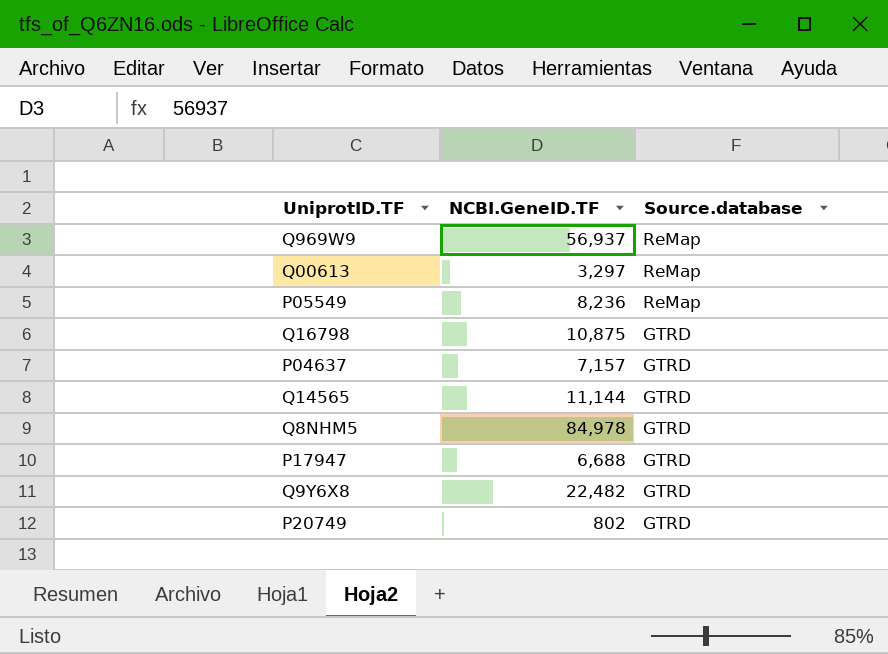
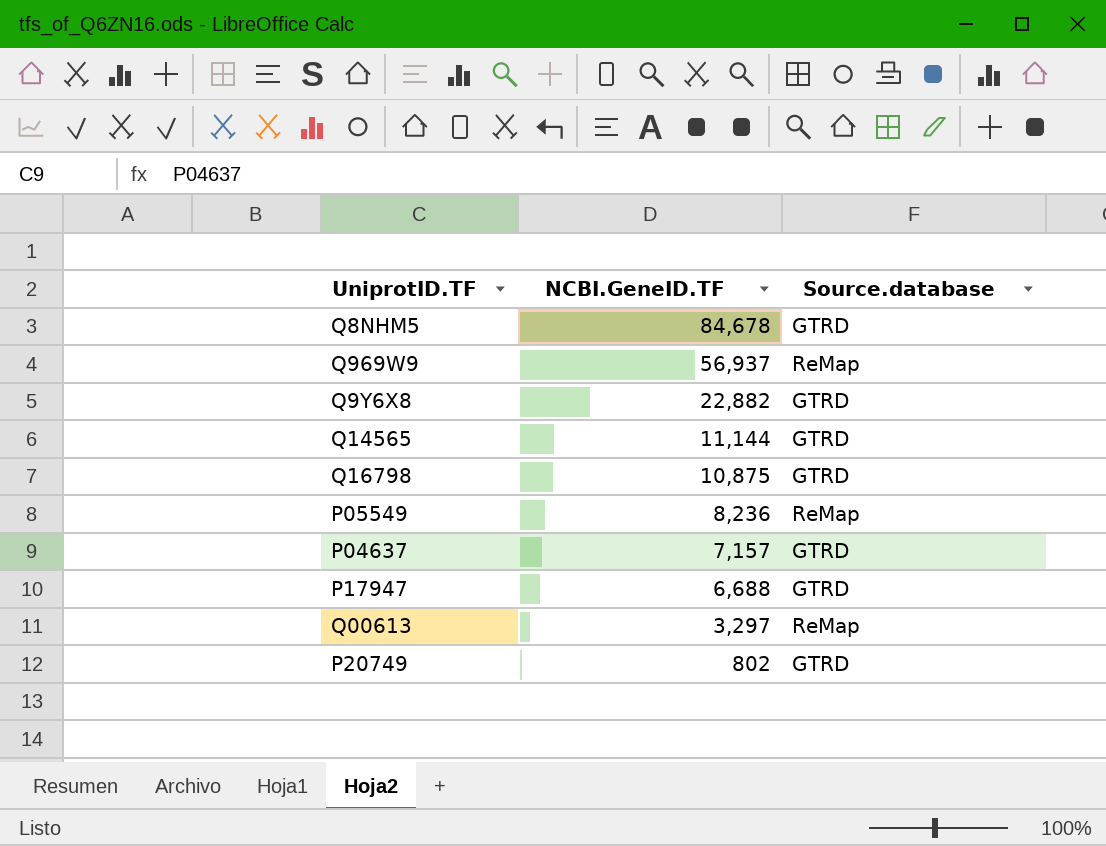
row order: Source.database descending -> NCBI.GeneID.TF descending
Q8NHM5 | NCBI.GeneID.TF: 84,978 -> 84,678
Q9Y6X8 | NCBI.GeneID.TF: 22,482 -> 22,882

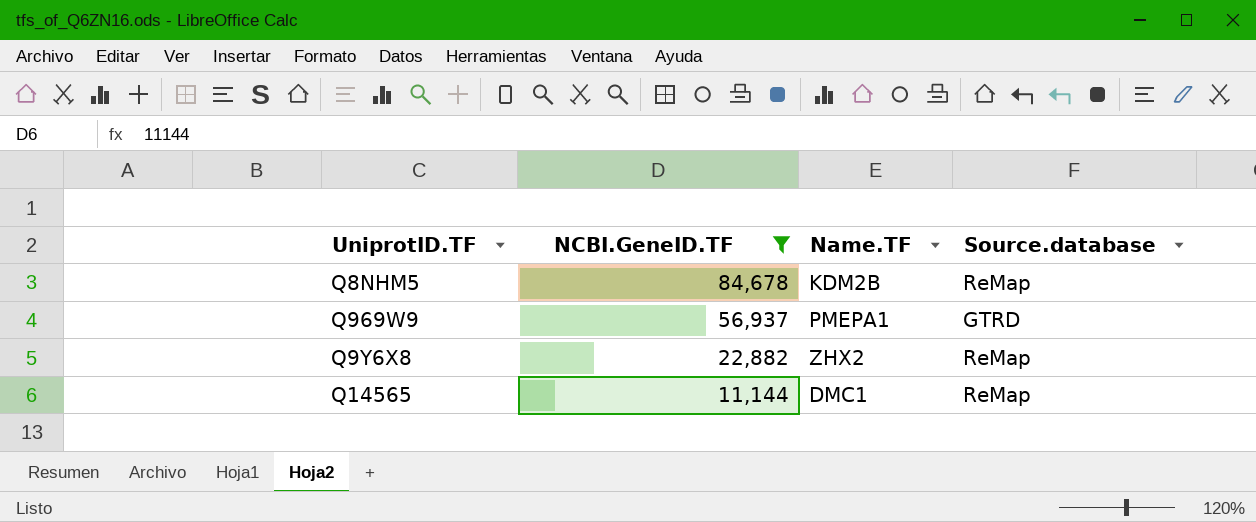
filter: none -> NCBI.GeneID.TF >= 11,144
column Name.TF | position: none -> 3
Q8NHM5 | Source.database: GTRD -> ReMap
Q969W9 | Source.database: ReMap -> GTRD
Q9Y6X8 | Source.database: GTRD -> ReMap
Q14565 | Source.database: GTRD -> ReMap

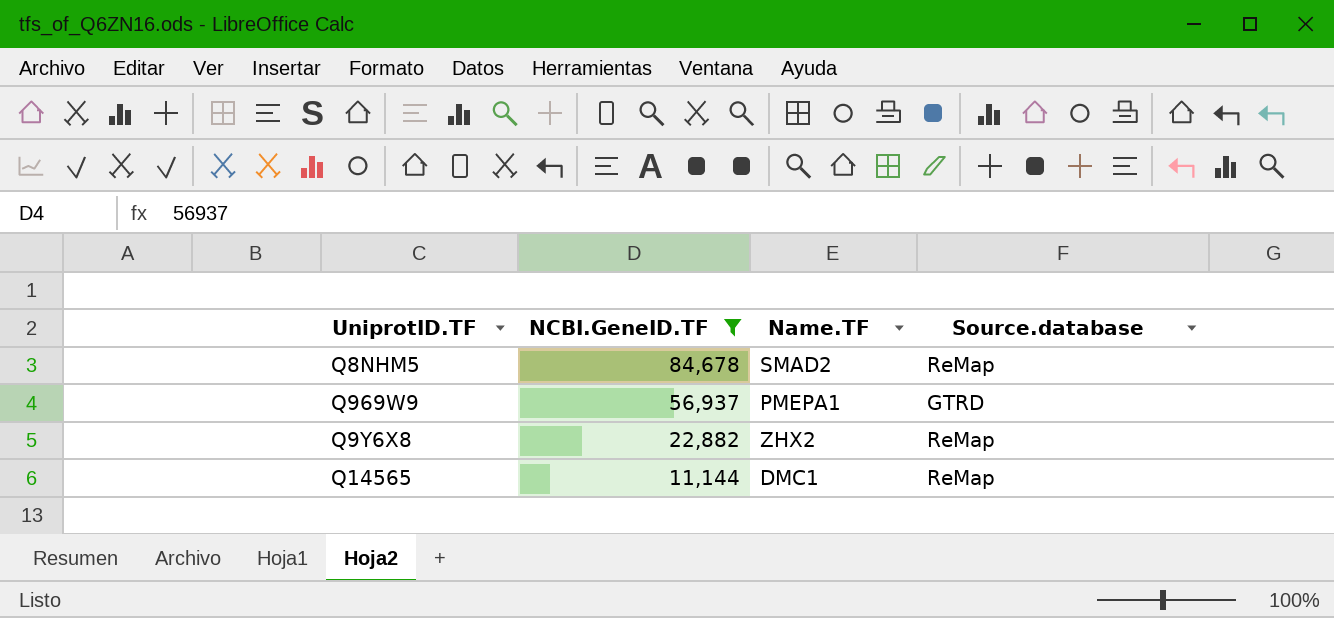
Q8NHM5 | Name.TF: KDM2B -> SMAD2

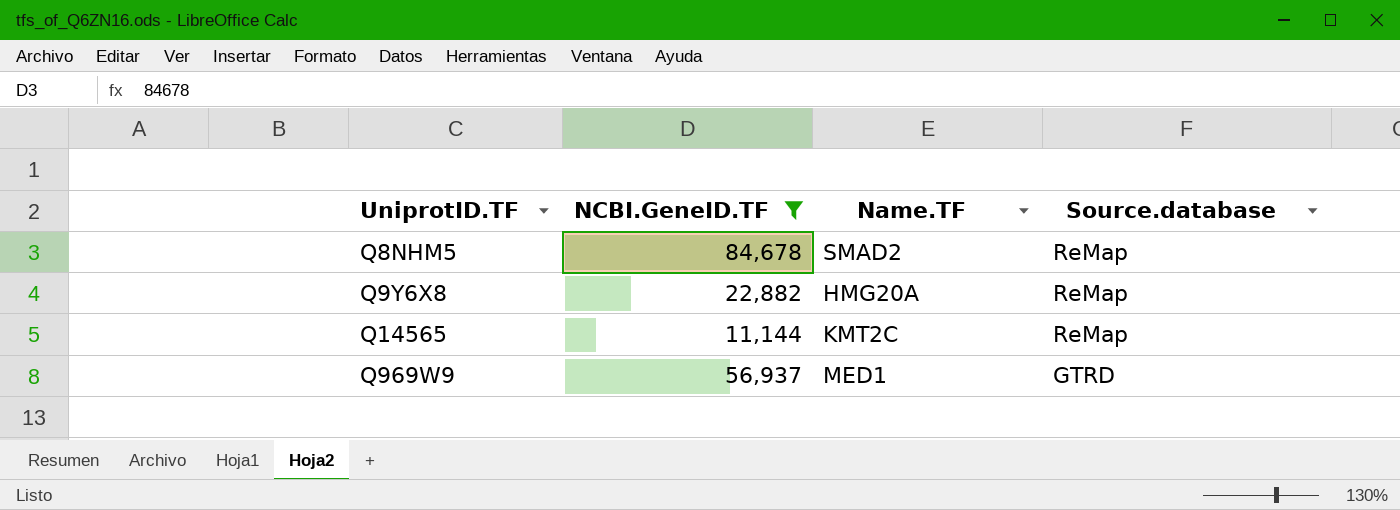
row order: NCBI.GeneID.TF descending -> Source.database descending
Q9Y6X8 | Name.TF: ZHX2 -> HMG20A
Q14565 | Name.TF: DMC1 -> KMT2C
Q969W9 | Name.TF: PMEPA1 -> MED1

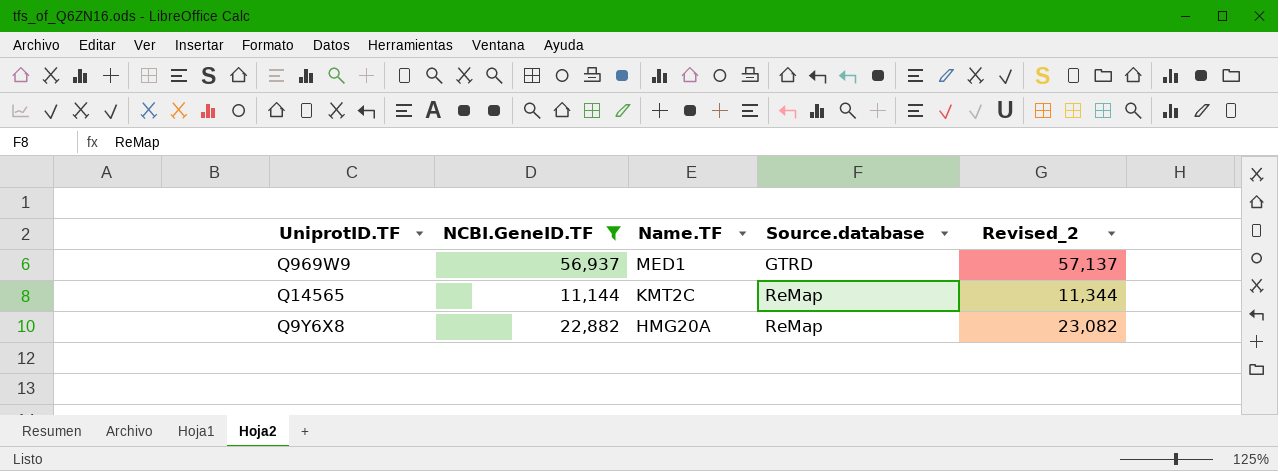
row order: Source.database descending -> Name.TF descending
column Revised_2 | formula: none -> [NCBI.GeneID.TF] + 200
row Q8NHM5: 84,678 | SMAD2 | ReMap -> none

